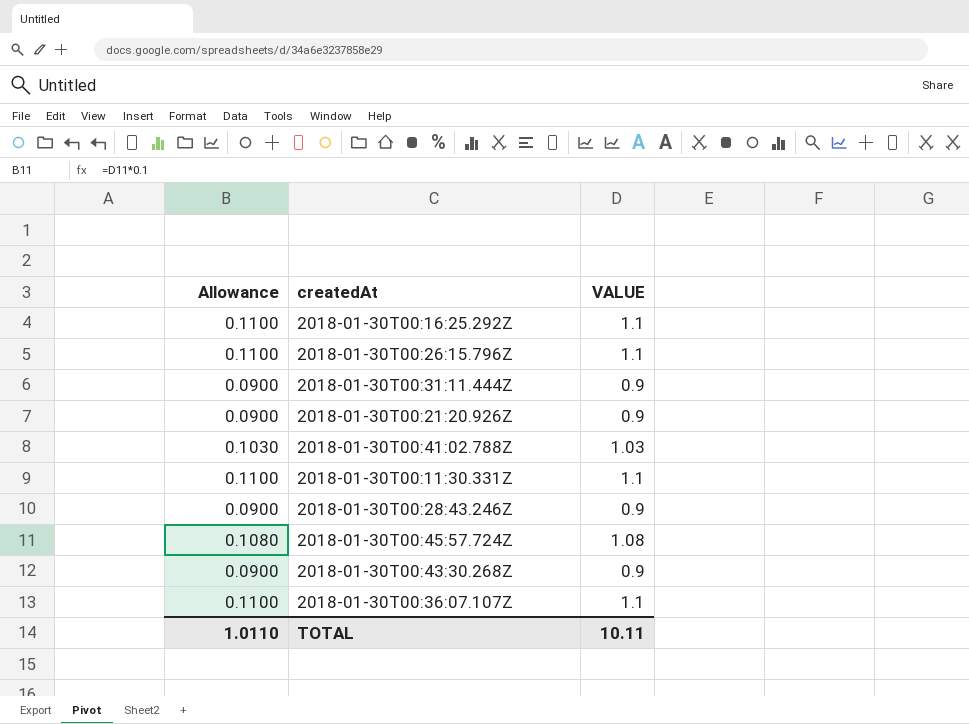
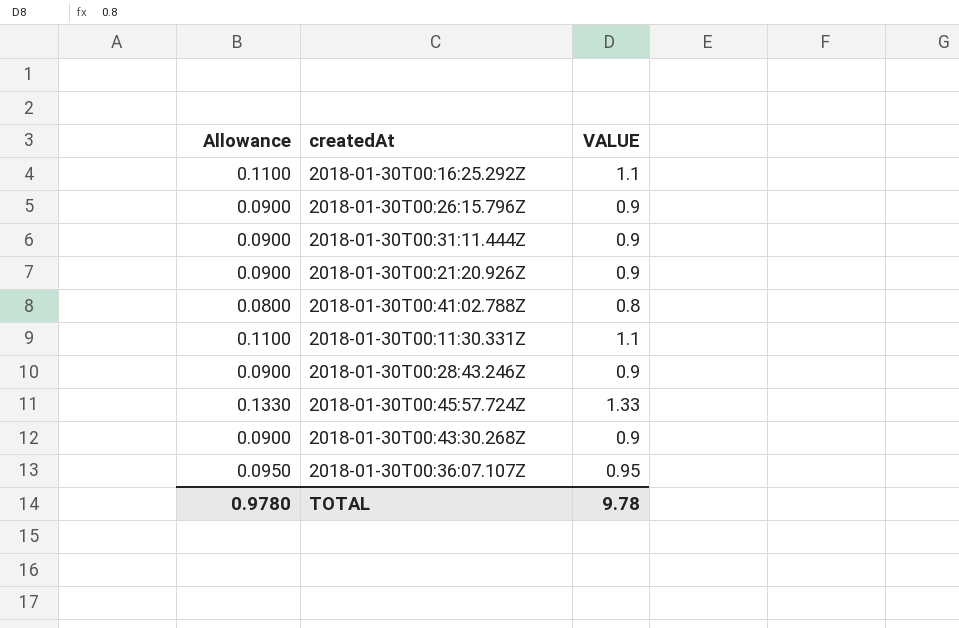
2018-01-30T00:26:15.796Z | Allowance: 0.1100 -> 0.0900
2018-01-30T00:26:15.796Z | VALUE: 1.1 -> 0.9
2018-01-30T00:41:02.788Z | Allowance: 0.1030 -> 0.0800
2018-01-30T00:41:02.788Z | VALUE: 1.03 -> 0.8
2018-01-30T00:45:57.724Z | Allowance: 0.1080 -> 0.1330
2018-01-30T00:45:57.724Z | VALUE: 1.08 -> 1.33
2018-01-30T00:36:07.107Z | Allowance: 0.1100 -> 0.0950
2018-01-30T00:36:07.107Z | VALUE: 1.1 -> 0.95
TOTAL | Allowance: 1.0110 -> 0.9780
TOTAL | VALUE: 10.11 -> 9.78

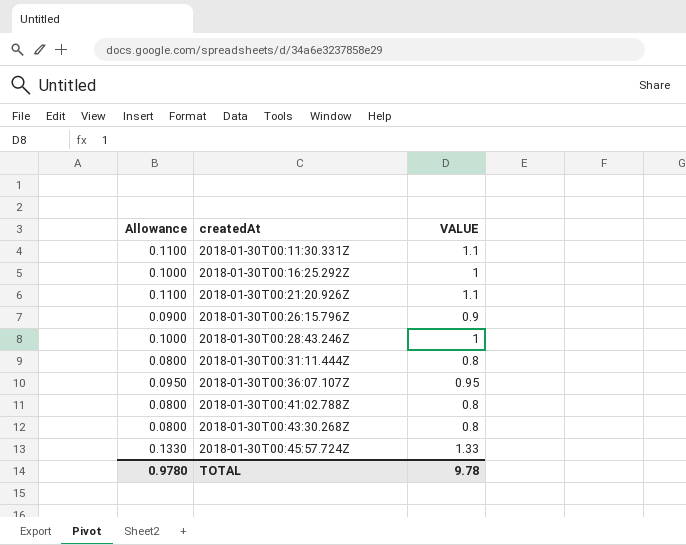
row order: none -> createdAt ascending
2018-01-30T00:16:25.292Z | Allowance: 0.1100 -> 0.1000
2018-01-30T00:16:25.292Z | VALUE: 1.1 -> 1
2018-01-30T00:21:20.926Z | Allowance: 0.0900 -> 0.1100
2018-01-30T00:21:20.926Z | VALUE: 0.9 -> 1.1
2018-01-30T00:28:43.246Z | Allowance: 0.0900 -> 0.1000
2018-01-30T00:28:43.246Z | VALUE: 0.9 -> 1
2018-01-30T00:31:11.444Z | Allowance: 0.0900 -> 0.0800
2018-01-30T00:31:11.444Z | VALUE: 0.9 -> 0.8
2018-01-30T00:43:30.268Z | Allowance: 0.0900 -> 0.0800
2018-01-30T00:43:30.268Z | VALUE: 0.9 -> 0.8

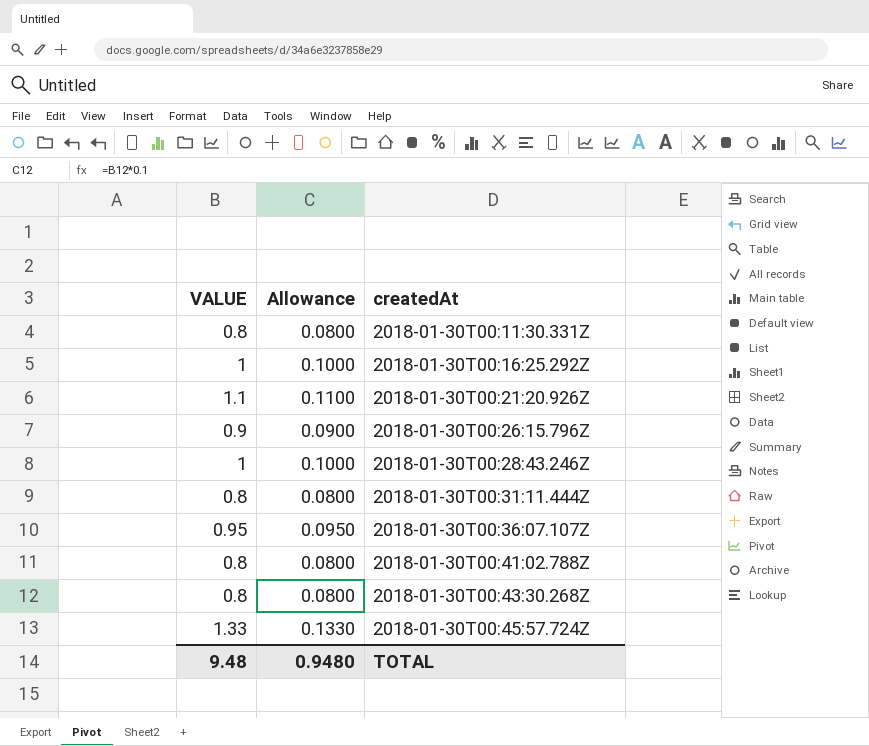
column VALUE | position: 3 -> 1
2018-01-30T00:11:30.331Z | VALUE: 1.1 -> 0.8
2018-01-30T00:11:30.331Z | Allowance: 0.1100 -> 0.0800
TOTAL | VALUE: 9.78 -> 9.48
TOTAL | Allowance: 0.9780 -> 0.9480

